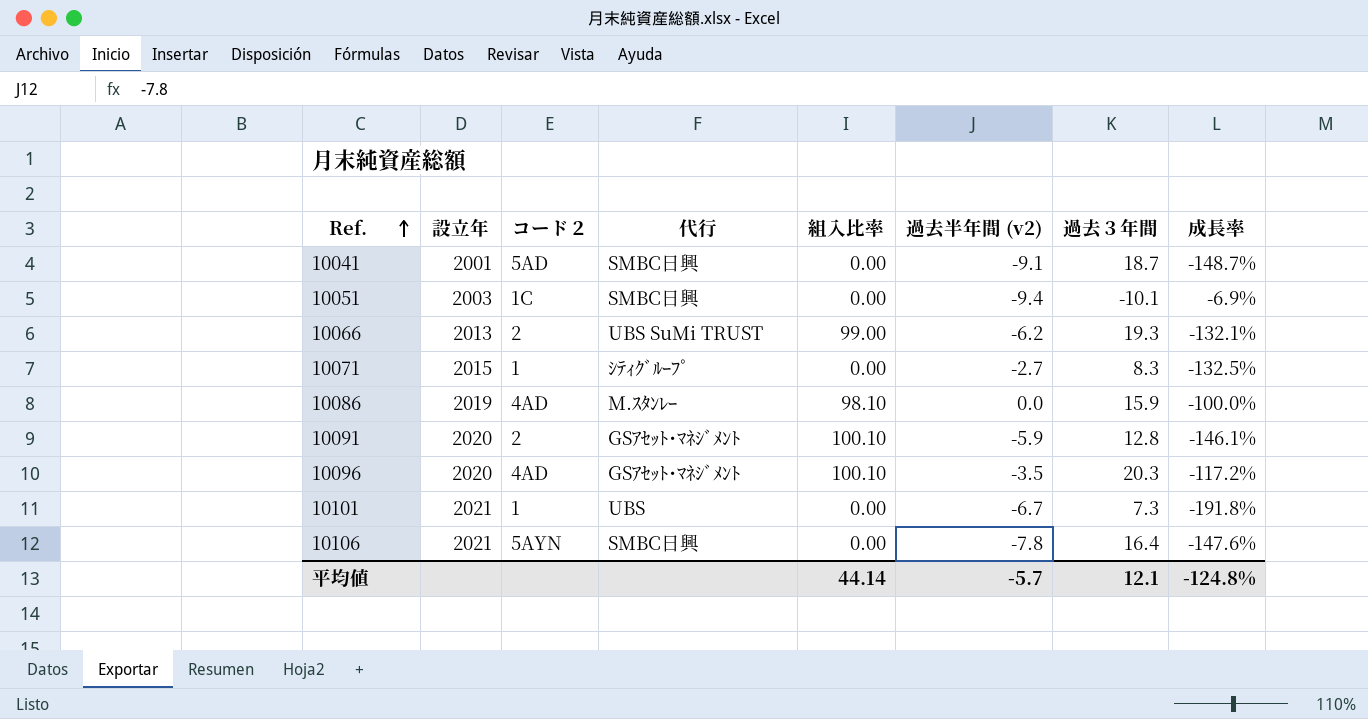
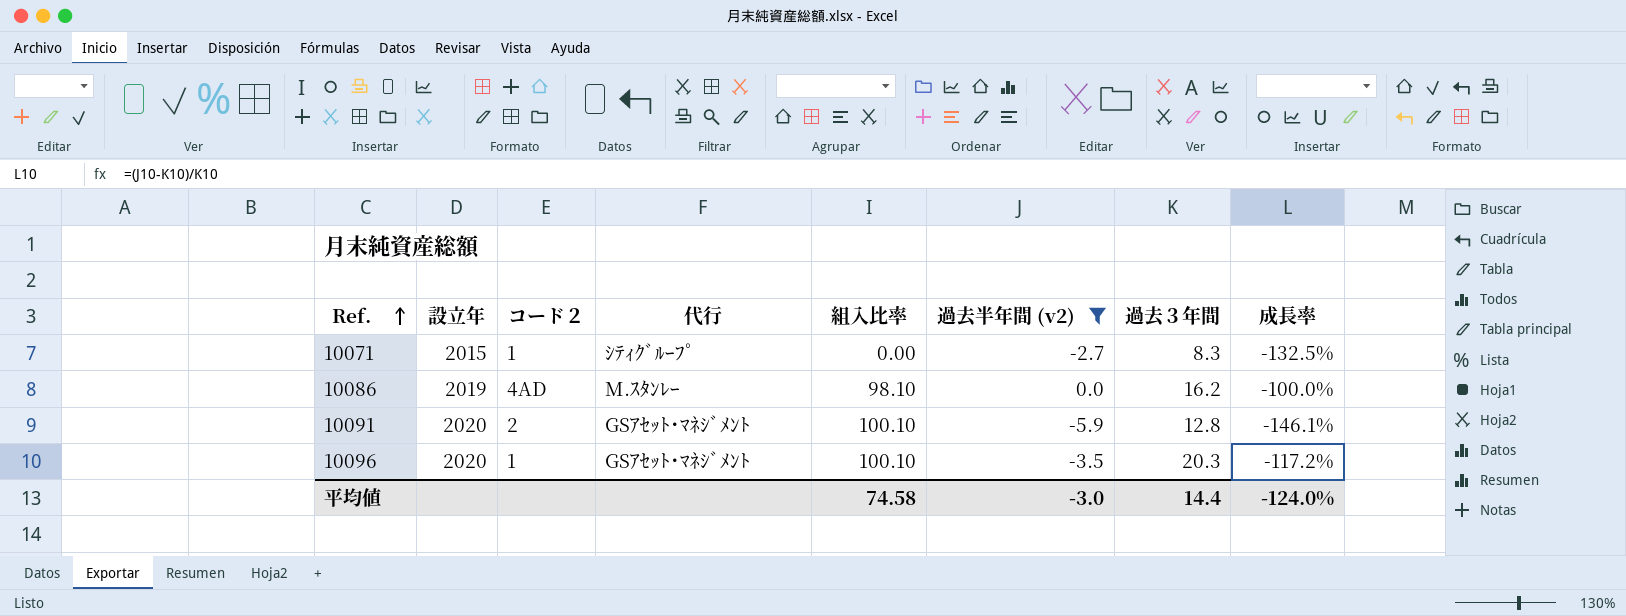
filter: none -> 過去半年間 (v2) >= -5.9
10086 | 過去３年間: 15.9 -> 16.2
10096 | コード２: 4AD -> 1
平均値 | 組入比率: 44.14 -> 74.58
平均値 | 過去半年間 (v2): -5.7 -> -3.0
平均値 | 過去３年間: 12.1 -> 14.4
平均値 | 成長率: -124.8% -> -124.0%

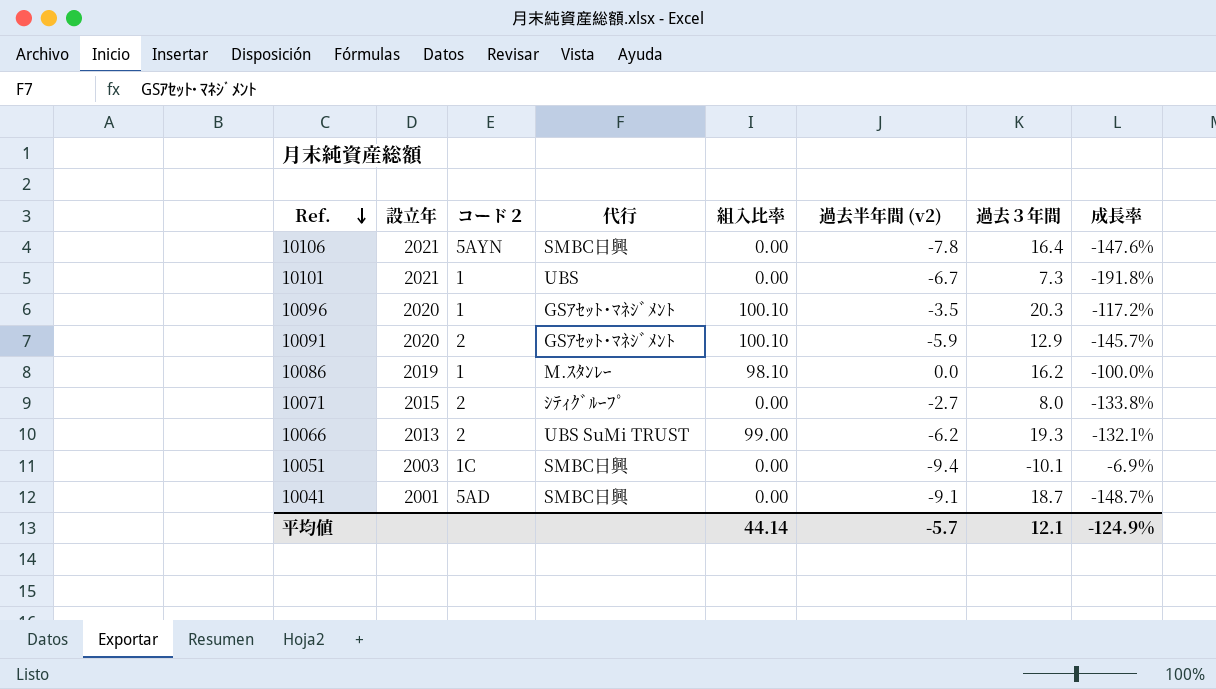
filter: 過去半年間 (v2) >= -5.9 -> none
row order: Ref. ascending -> Ref. descending
10091 | 過去３年間: 12.8 -> 12.9
10091 | 成長率: -146.1% -> -145.7%
10086 | コード２: 4AD -> 1
10071 | コード２: 1 -> 2
10071 | 過去３年間: 8.3 -> 8.0
10071 | 成長率: -132.5% -> -133.8%
平均値 | 組入比率: 74.58 -> 44.14
平均値 | 過去半年間 (v2): -3.0 -> -5.7
平均値 | 過去３年間: 14.4 -> 12.1
平均値 | 成長率: -124.0% -> -124.9%

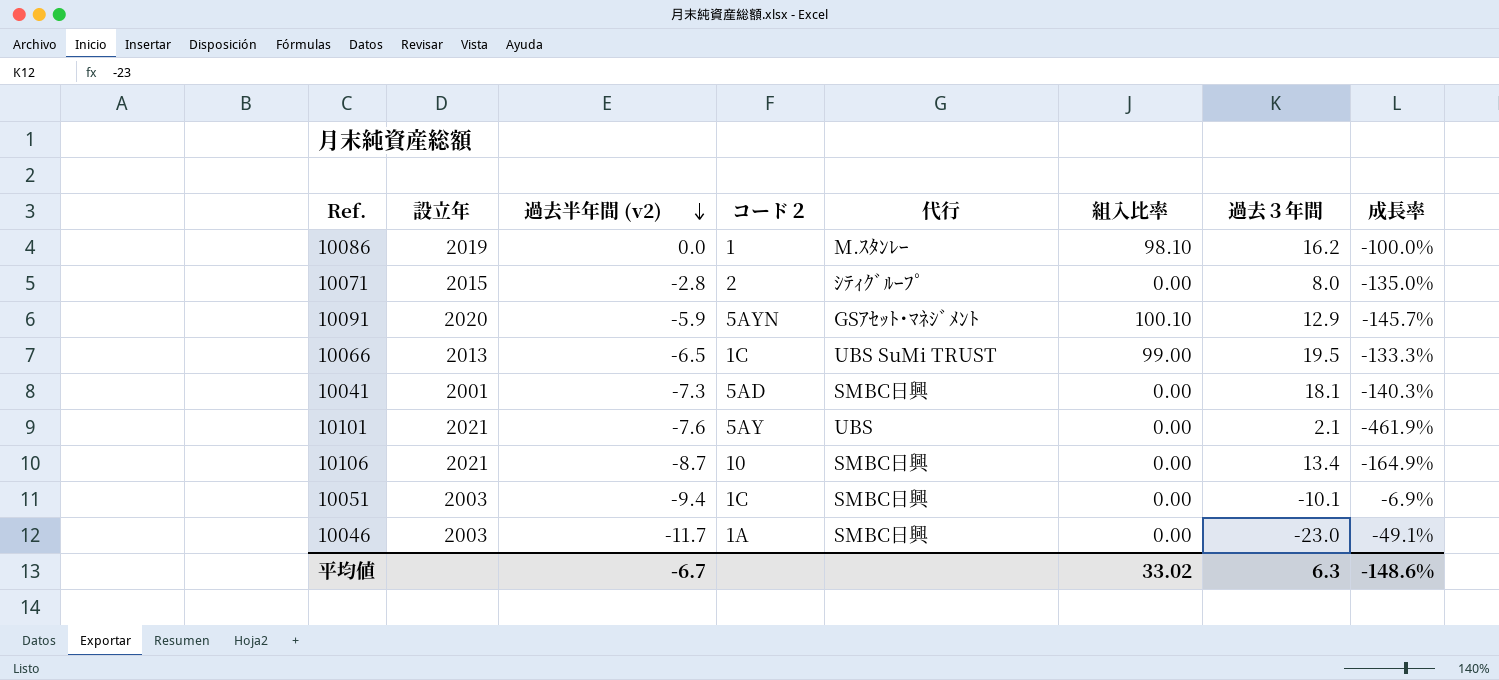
row order: Ref. descending -> 過去半年間 (v2) descending
column 過去半年間 (v2) | position: 6 -> 3
row 10096: 2020 | 1 | GSｱｾｯﾄ･ﾏﾈｼﾞﾒﾝﾄ | 100.10 | -3.5 | 20.3 | -117.2% -> none
10071 | 過去半年間 (v2): -2.7 -> -2.8
10071 | 成長率: -133.8% -> -135.0%
10091 | コード２: 2 -> 5AYN
10066 | 過去半年間 (v2): -6.2 -> -6.5
10066 | コード２: 2 -> 1C
10066 | 過去３年間: 19.3 -> 19.5
10066 | 成長率: -132.1% -> -133.3%
10041 | 過去半年間 (v2): -9.1 -> -7.3
10041 | 過去３年間: 18.7 -> 18.1
10041 | 成長率: -148.7% -> -140.3%
10101 | 過去半年間 (v2): -6.7 -> -7.6
10101 | コード２: 1 -> 5AY
10101 | 過去３年間: 7.3 -> 2.1
10101 | 成長率: -191.8% -> -461.9%
10106 | 過去半年間 (v2): -7.8 -> -8.7
10106 | コード２: 5AYN -> 10
10106 | 過去３年間: 16.4 -> 13.4
10106 | 成長率: -147.6% -> -164.9%
row 10046: none -> 2003 | -11.7 | 1A | SMBC日興 | 0.00 | -23.0 | -49.1%
平均値 | 過去半年間 (v2): -5.7 -> -6.7
平均値 | 組入比率: 44.14 -> 33.02
平均値 | 過去３年間: 12.1 -> 6.3
平均値 | 成長率: -124.9% -> -148.6%

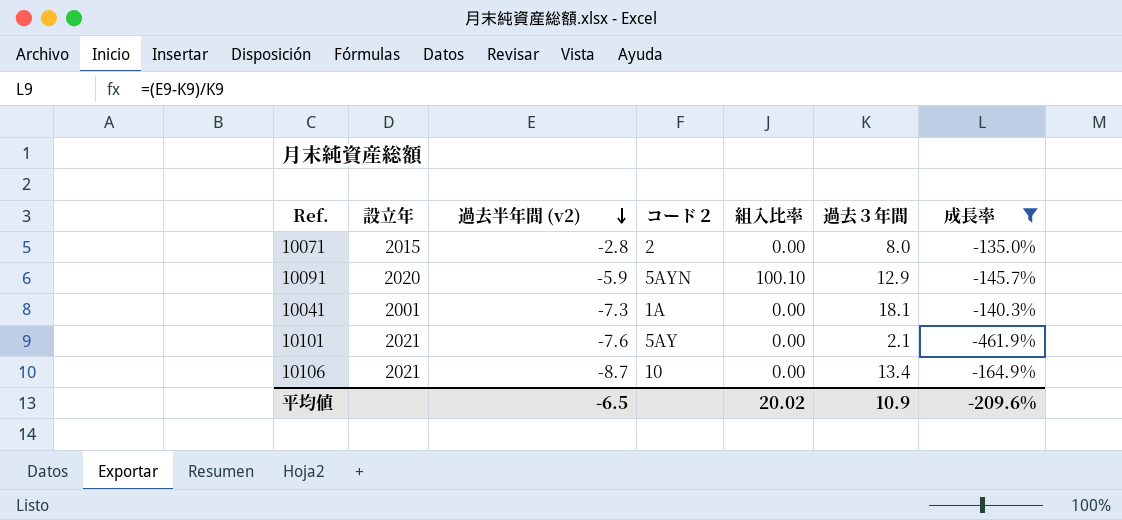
filter: none -> 成長率 <= -135.0%
column 代行 | position: 5 -> none
10041 | コード２: 5AD -> 1A
平均値 | 過去半年間 (v2): -6.7 -> -6.5
平均値 | 組入比率: 33.02 -> 20.02
平均値 | 過去３年間: 6.3 -> 10.9
平均値 | 成長率: -148.6% -> -209.6%

